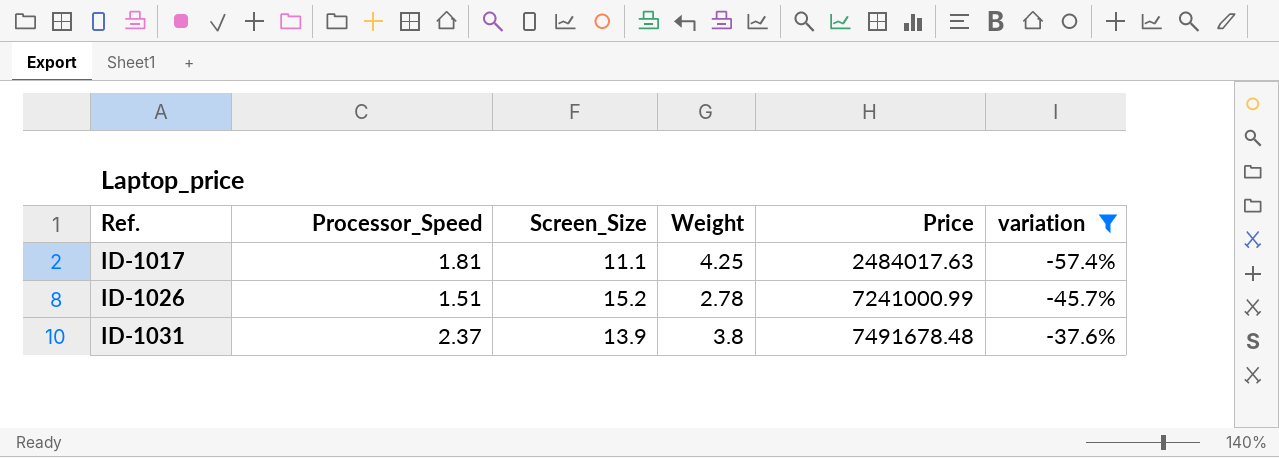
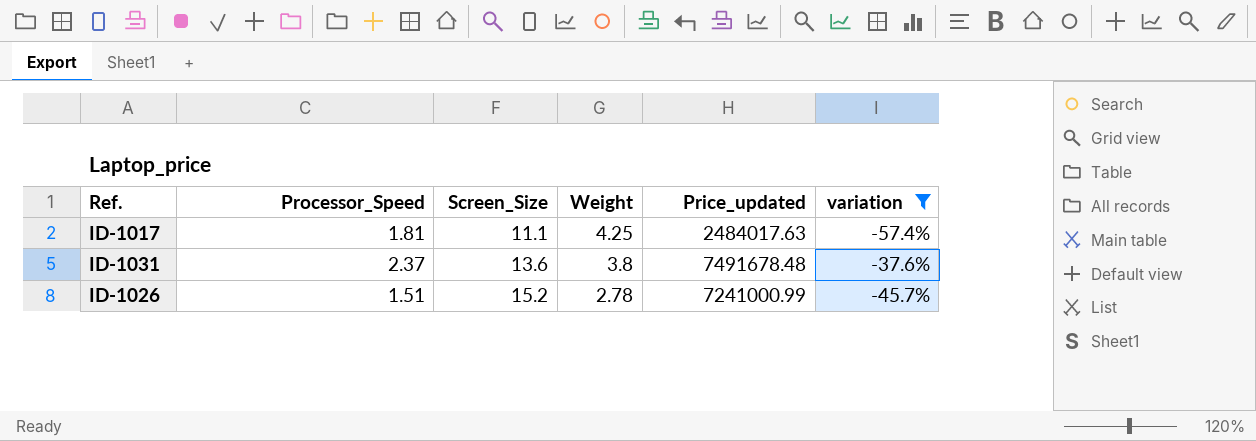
row order: Ref. ascending -> Screen_Size ascending
column name: Price -> Price_updated
ID-1031 | Screen_Size: 13.9 -> 13.6

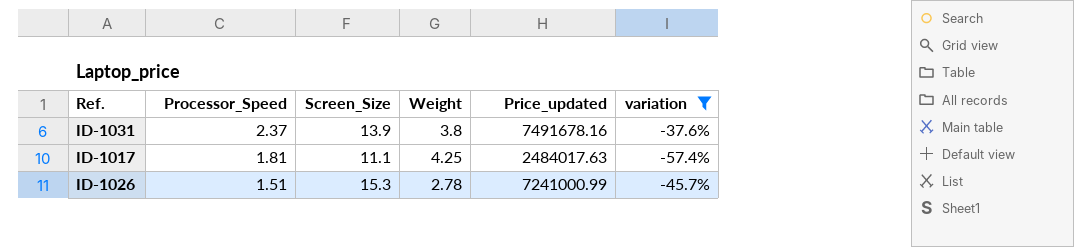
row order: Screen_Size ascending -> Processor_Speed descending
ID-1031 | Screen_Size: 13.6 -> 13.9
ID-1031 | Price_updated: 7491678.48 -> 7491678.16
ID-1026 | Screen_Size: 15.2 -> 15.3

